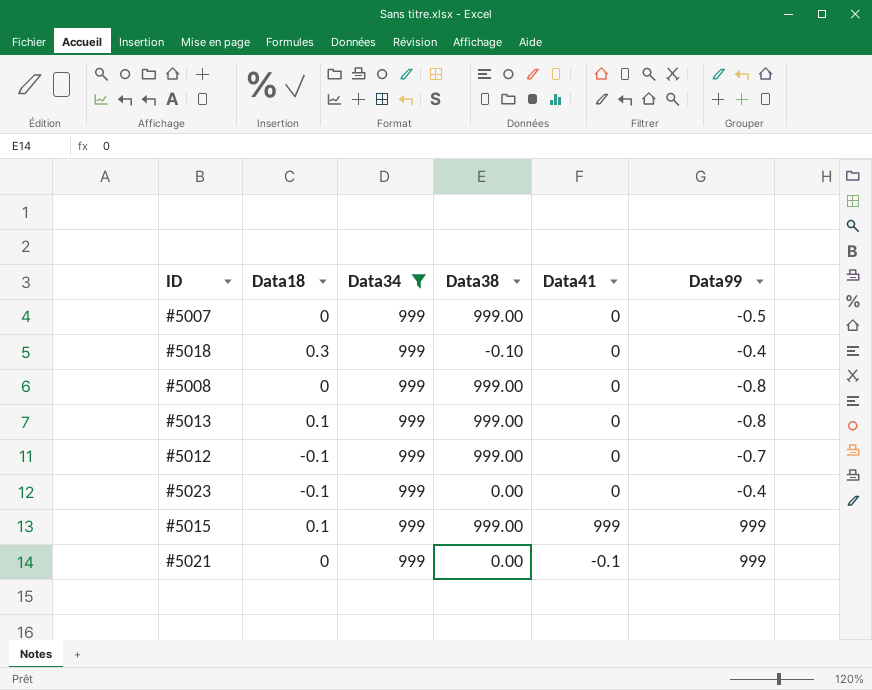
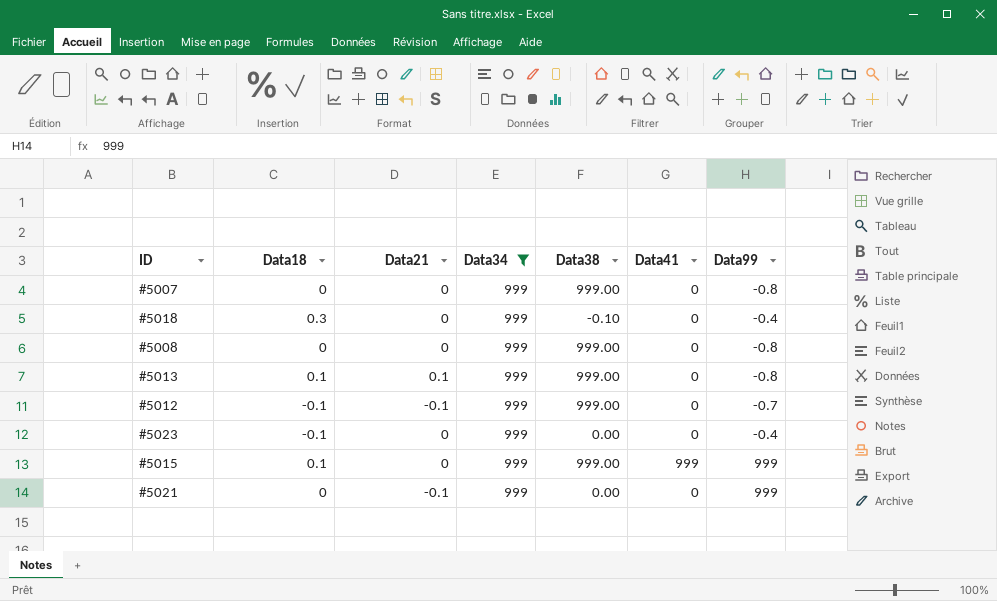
column Data21 | position: none -> 3
#5007 | Data99: -0.5 -> -0.8
#5021 | Data41: -0.1 -> 0

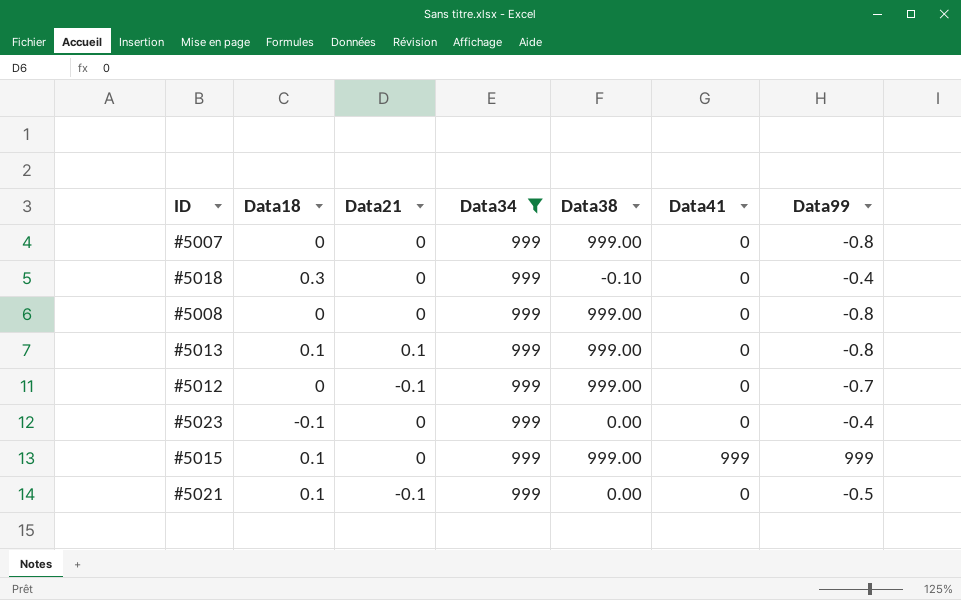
#5012 | Data18: -0.1 -> 0
#5021 | Data18: 0 -> 0.1
#5021 | Data99: 999 -> -0.5

